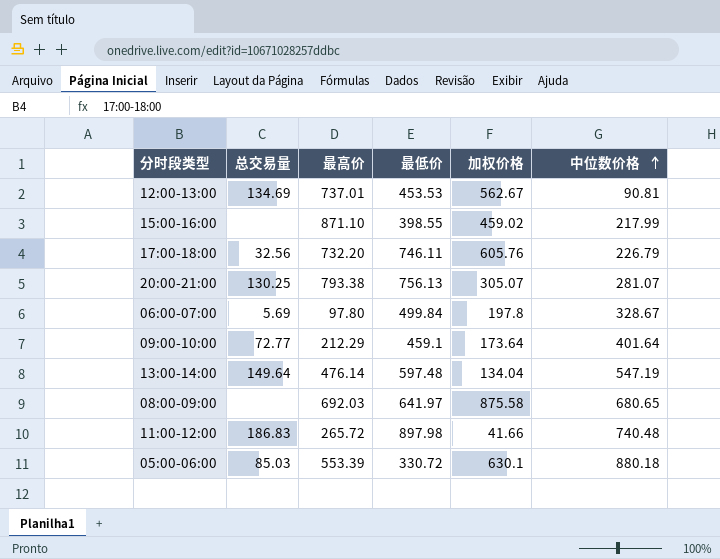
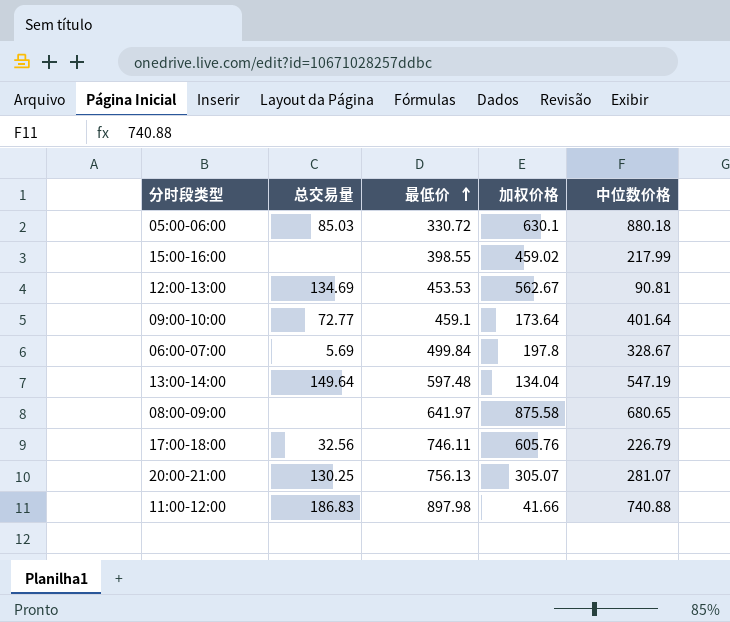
row order: 中位数价格 ascending -> 最低价 ascending
column 最高价 | position: 3 -> none
11:00-12:00 | 中位数价格: 740.48 -> 740.88

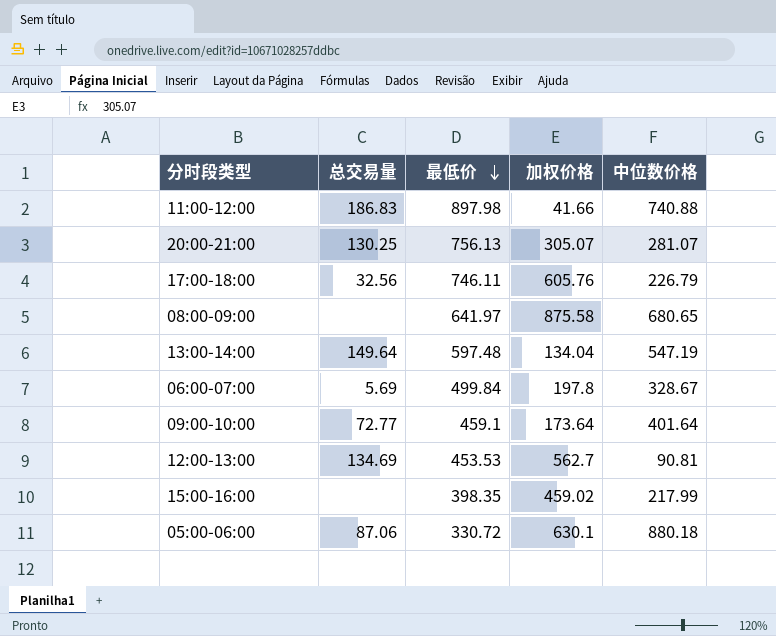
row order: 最低价 ascending -> 最低价 descending
12:00-13:00 | 加权价格: 562.67 -> 562.7
15:00-16:00 | 最低价: 398.55 -> 398.35
05:00-06:00 | 总交易量: 85.03 -> 87.06

